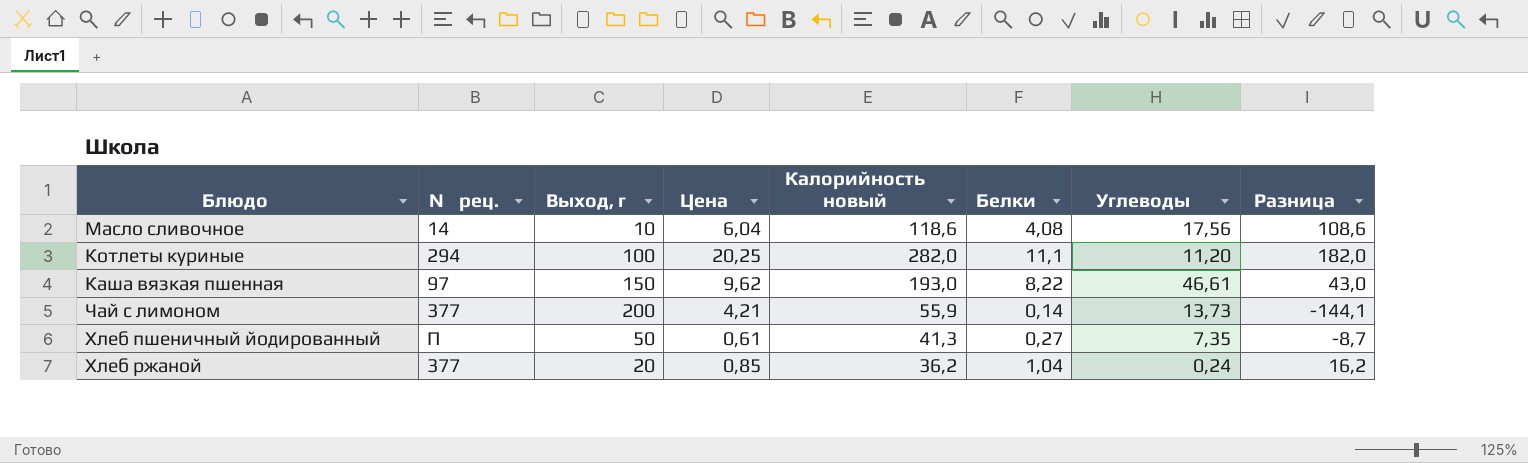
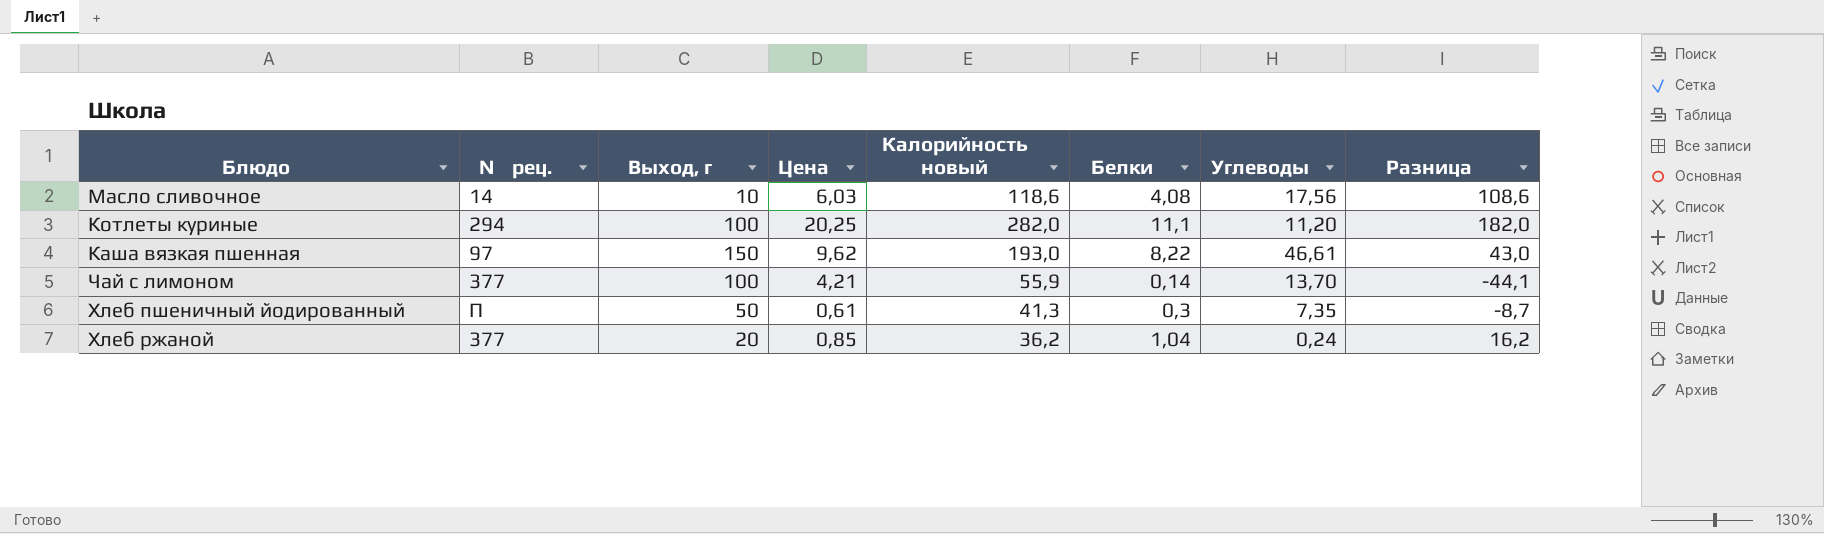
Масло сливочное | Цена: 6,04 -> 6,03
Чай с лимоном | Выход, г: 200 -> 100
Чай с лимоном | Углеводы: 13,73 -> 13,70
Чай с лимоном | Разница: -144,1 -> -44,1
Хлеб пшеничный йодированный | Белки: 0,27 -> 0,3

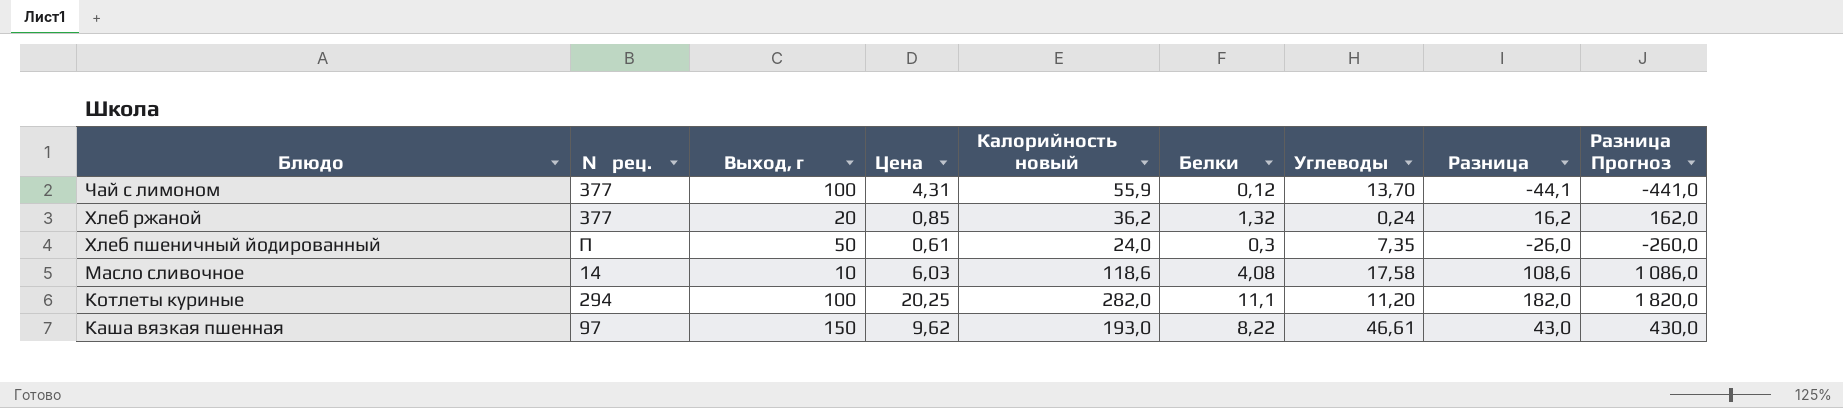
row order: none -> Блюдо descending
column Разница Прогноз | formula: none -> [Разница] * 10
Чай с лимоном | Цена: 4,21 -> 4,31
Чай с лимоном | Белки: 0,14 -> 0,12
Хлеб ржаной | Белки: 1,04 -> 1,32
Хлеб пшеничный йодированный | Калорийность новый: 41,3 -> 24,0
Хлеб пшеничный йодированный | Разница: -8,7 -> -26,0
Масло сливочное | Углеводы: 17,56 -> 17,58

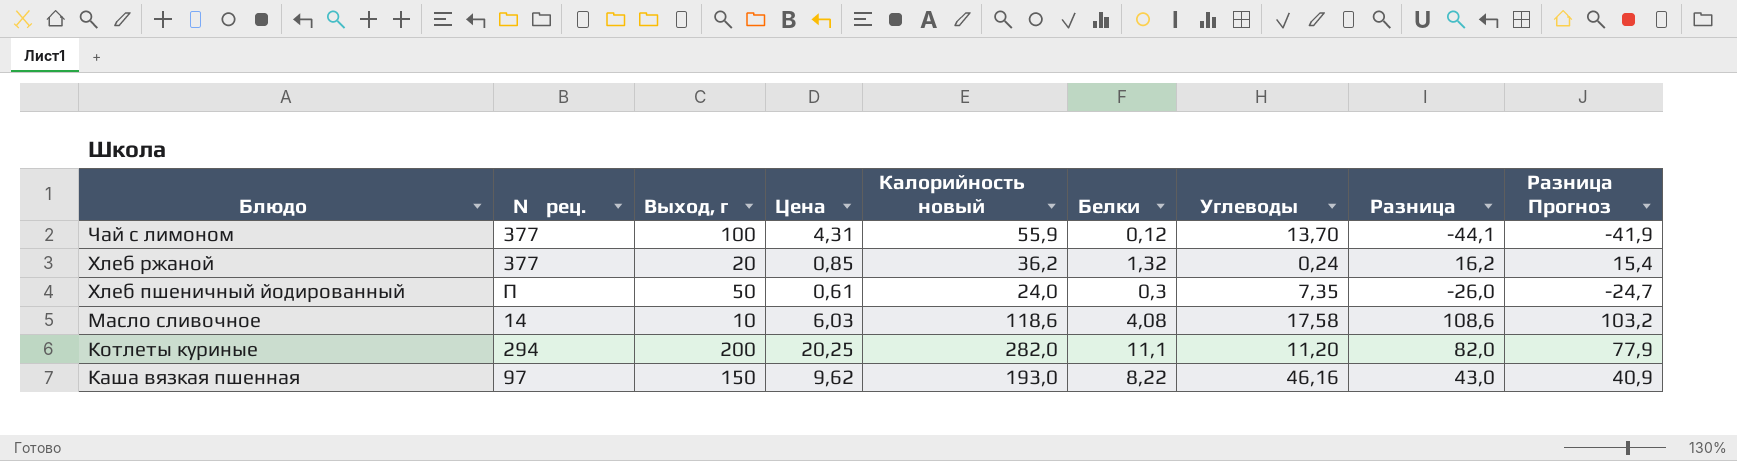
column Разница Прогноз | formula: [Разница] * 10 -> [Разница] * 0,95
Котлеты куриные | Выход, г: 100 -> 200
Котлеты куриные | Разница: 182,0 -> 82,0
Каша вязкая пшенная | Углеводы: 46,61 -> 46,16

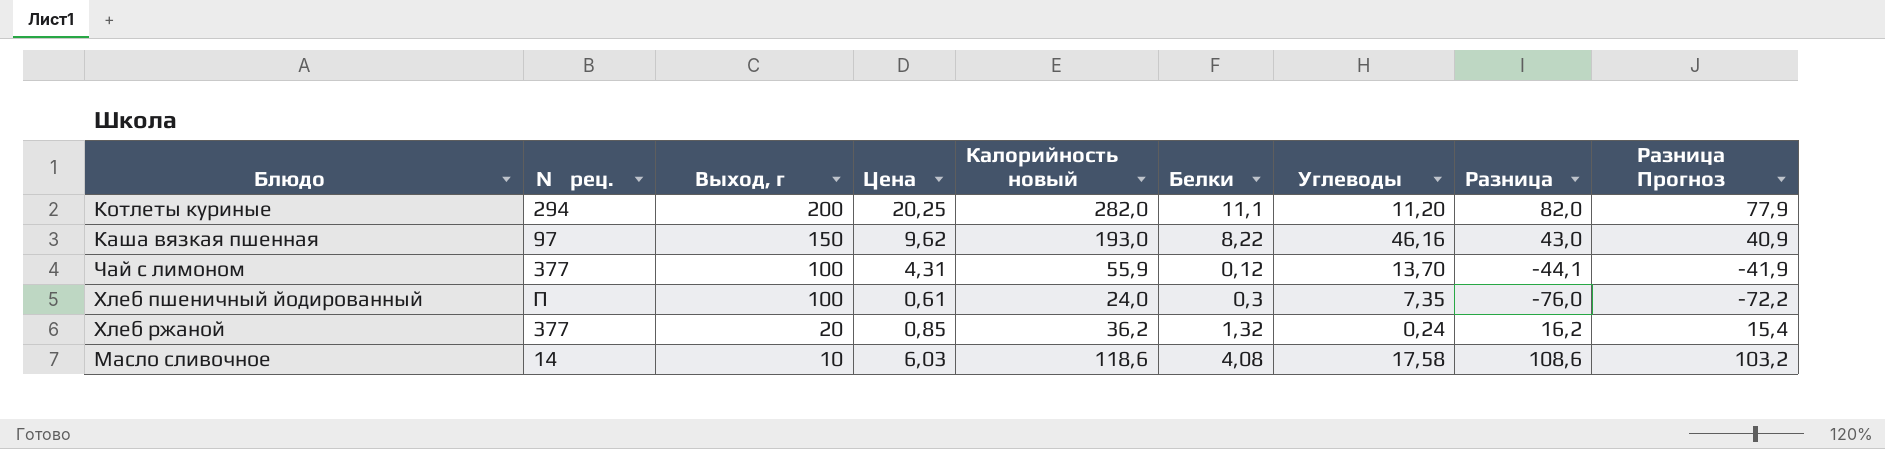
row order: Блюдо descending -> Выход, г descending
Хлеб пшеничный йодированный | Выход, г: 50 -> 100
Хлеб пшеничный йодированный | Разница: -26,0 -> -76,0
Хлеб пшеничный йодированный | Разница Прогноз: -24,7 -> -72,2

